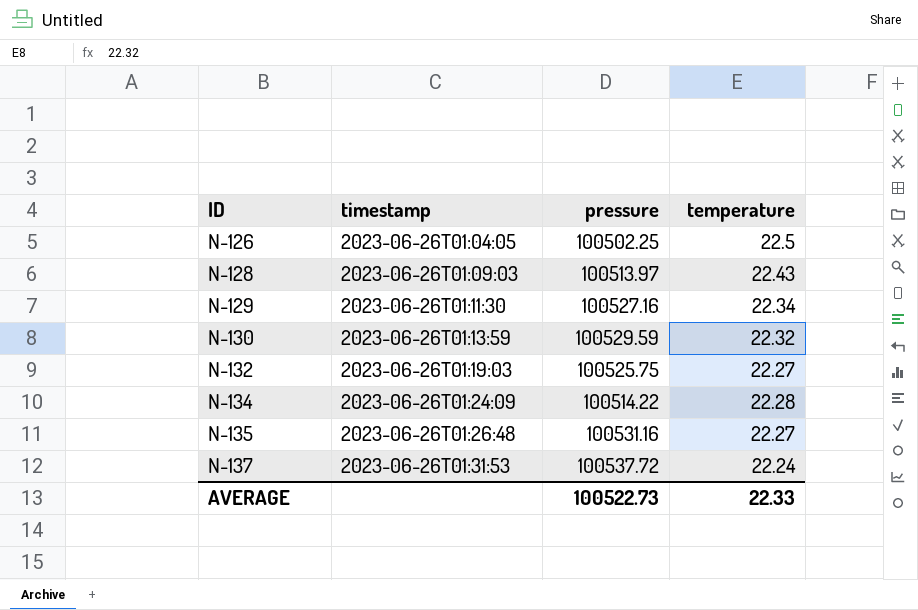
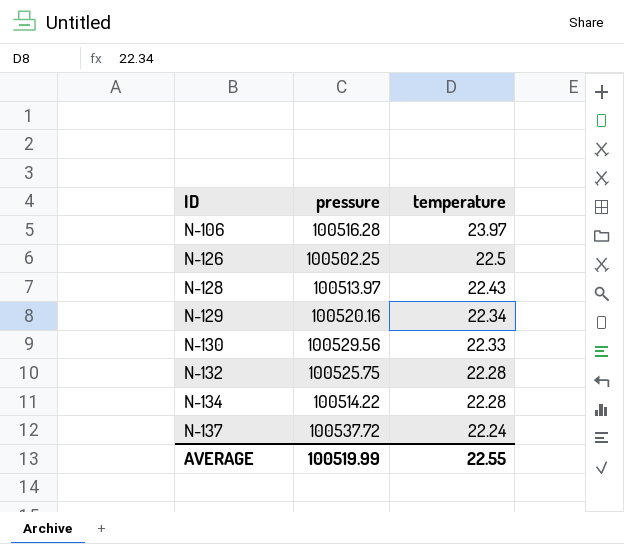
column timestamp | position: 2 -> none
row N-135: 2023-06-26T01:26:48 | 100531.16 | 22.27 -> none
row N-106: none -> 100516.28 | 23.97
N-129 | pressure: 100527.16 -> 100520.16
N-130 | pressure: 100529.59 -> 100529.56
N-130 | temperature: 22.32 -> 22.33
N-132 | temperature: 22.27 -> 22.28
AVERAGE | pressure: 100522.73 -> 100519.99
AVERAGE | temperature: 22.33 -> 22.55

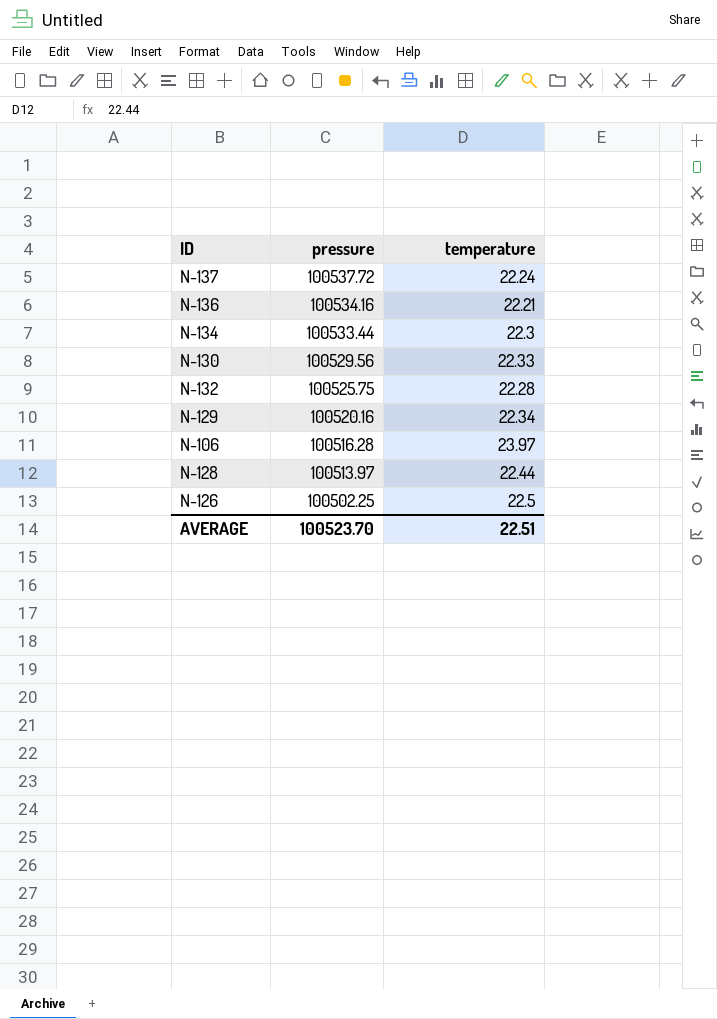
row order: ID ascending -> pressure descending
row N-136: none -> 100534.16 | 22.21
N-134 | pressure: 100514.22 -> 100533.44
N-134 | temperature: 22.28 -> 22.3
N-128 | temperature: 22.43 -> 22.44
AVERAGE | pressure: 100519.99 -> 100523.70
AVERAGE | temperature: 22.55 -> 22.51

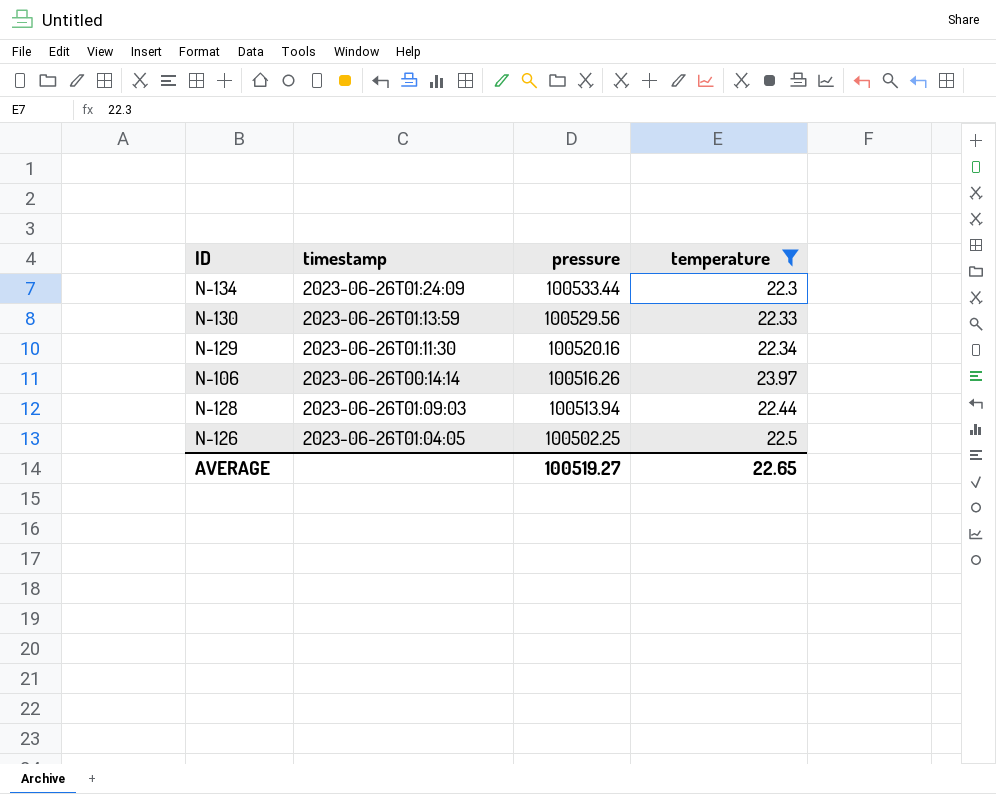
filter: none -> temperature >= 22.3
column timestamp | position: none -> 2
N-106 | pressure: 100516.28 -> 100516.26
N-128 | pressure: 100513.97 -> 100513.94
AVERAGE | pressure: 100523.70 -> 100519.27
AVERAGE | temperature: 22.51 -> 22.65

